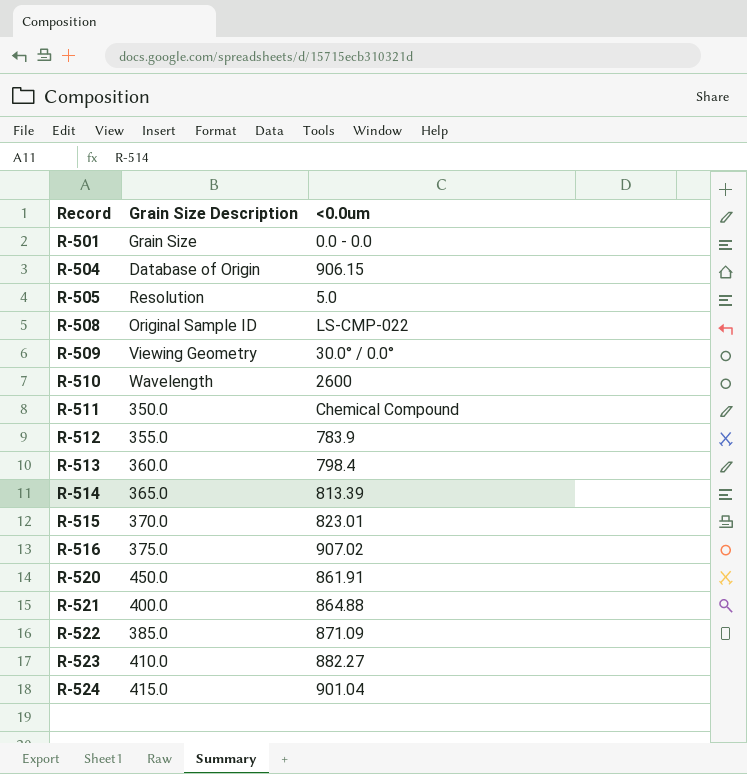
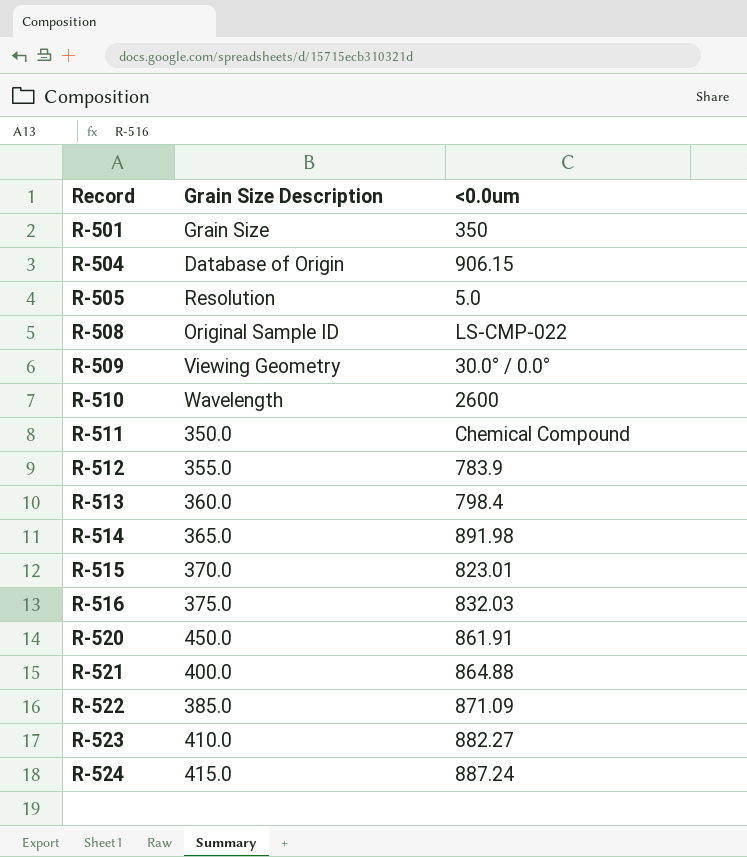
R-501 | <0.0um: 0.0 - 0.0 -> 350
R-514 | <0.0um: 813.39 -> 891.98
R-516 | <0.0um: 907.02 -> 832.03
R-524 | <0.0um: 901.04 -> 887.24

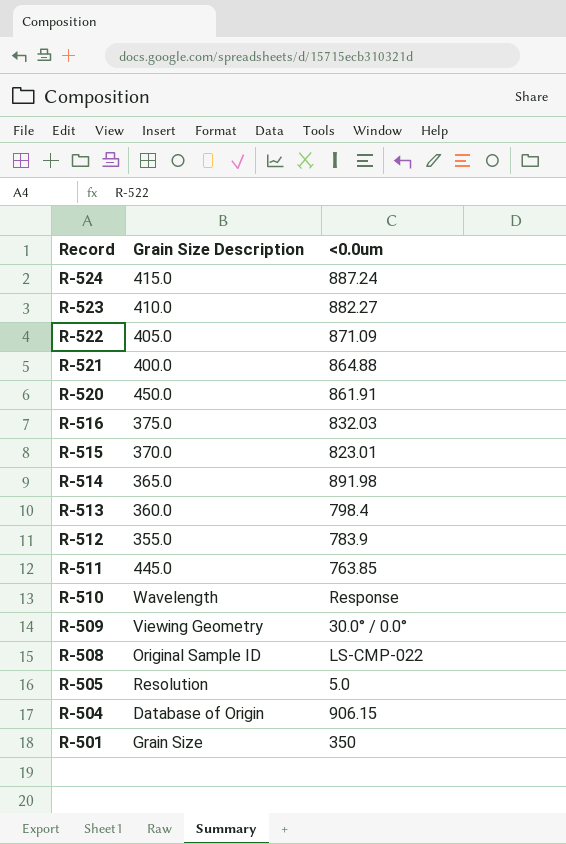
row order: Record ascending -> Record descending
R-522 | Grain Size Description: 385.0 -> 405.0
R-511 | Grain Size Description: 350.0 -> 445.0
R-511 | <0.0um: Chemical Compound -> 763.85
R-510 | <0.0um: 2600 -> Response

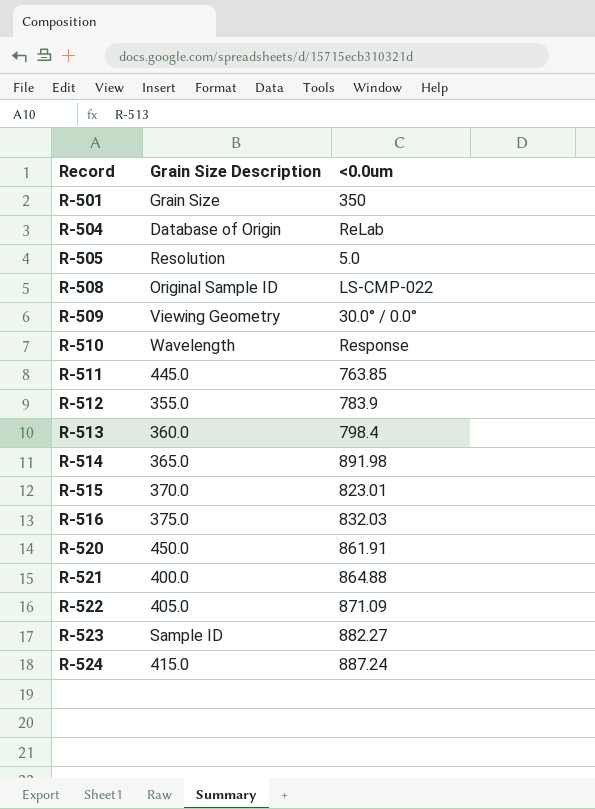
row order: Record descending -> Record ascending
R-504 | <0.0um: 906.15 -> ReLab
R-523 | Grain Size Description: 410.0 -> Sample ID

